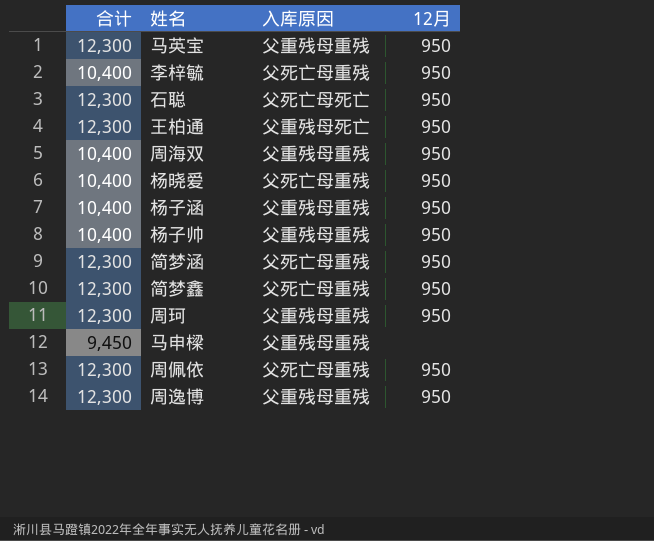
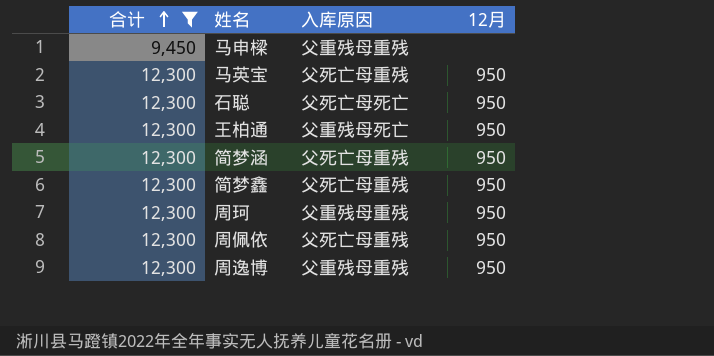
filter: none -> 合计 != 10,400
row order: none -> 合计 ascending
马英宝 | 入库原因: 父重残母重残 -> 父死亡母重残

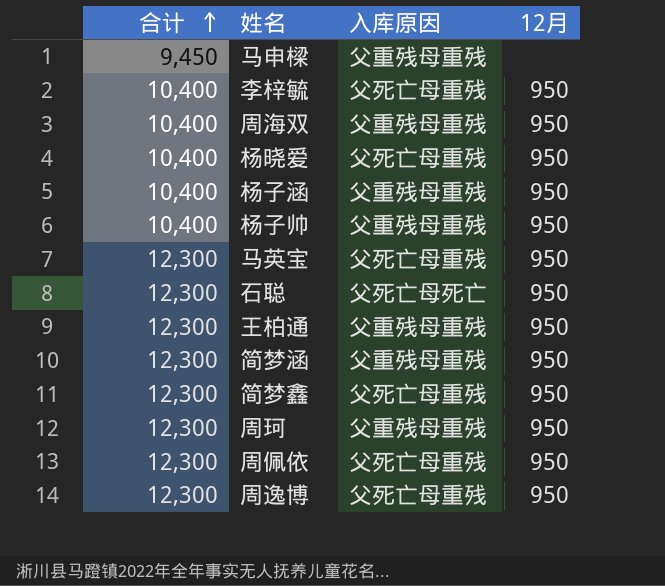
filter: 合计 != 10,400 -> none
王柏通 | 入库原因: 父重残母死亡 -> 父重残母重残
简梦涵 | 入库原因: 父死亡母重残 -> 父重残母重残
周逸博 | 入库原因: 父重残母重残 -> 父死亡母重残

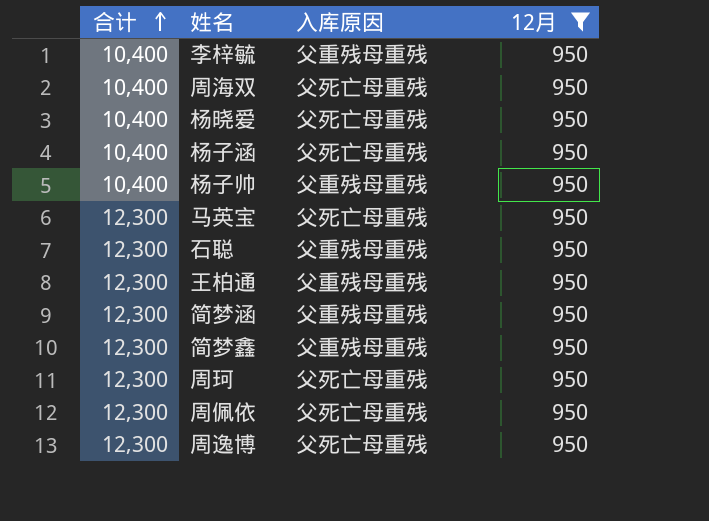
filter: none -> 12月 = 950
李梓毓 | 入库原因: 父死亡母重残 -> 父重残母重残
周海双 | 入库原因: 父重残母重残 -> 父死亡母重残
杨子涵 | 入库原因: 父重残母重残 -> 父死亡母重残
石聪 | 入库原因: 父死亡母死亡 -> 父重残母重残
简梦鑫 | 入库原因: 父死亡母重残 -> 父重残母重残
周珂 | 入库原因: 父重残母重残 -> 父死亡母重残

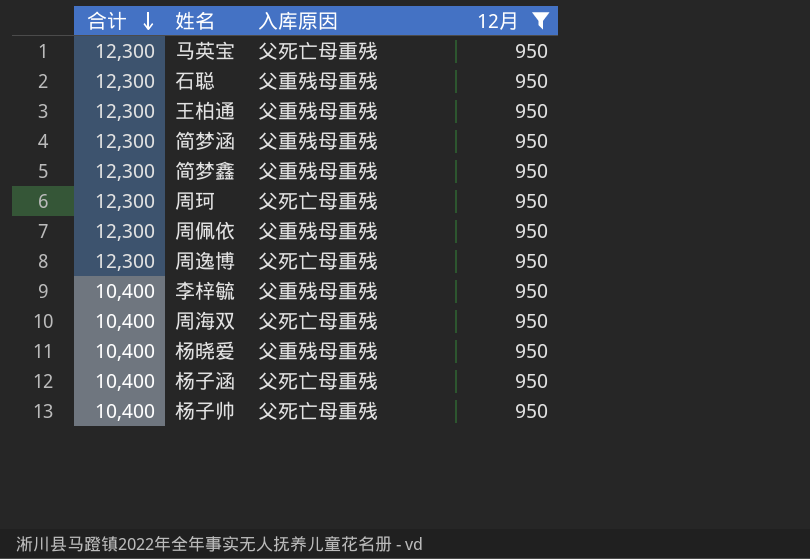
row order: 合计 ascending -> 合计 descending
周佩依 | 入库原因: 父死亡母重残 -> 父重残母重残
杨晓爱 | 入库原因: 父死亡母重残 -> 父重残母重残
杨子帅 | 入库原因: 父重残母重残 -> 父死亡母重残

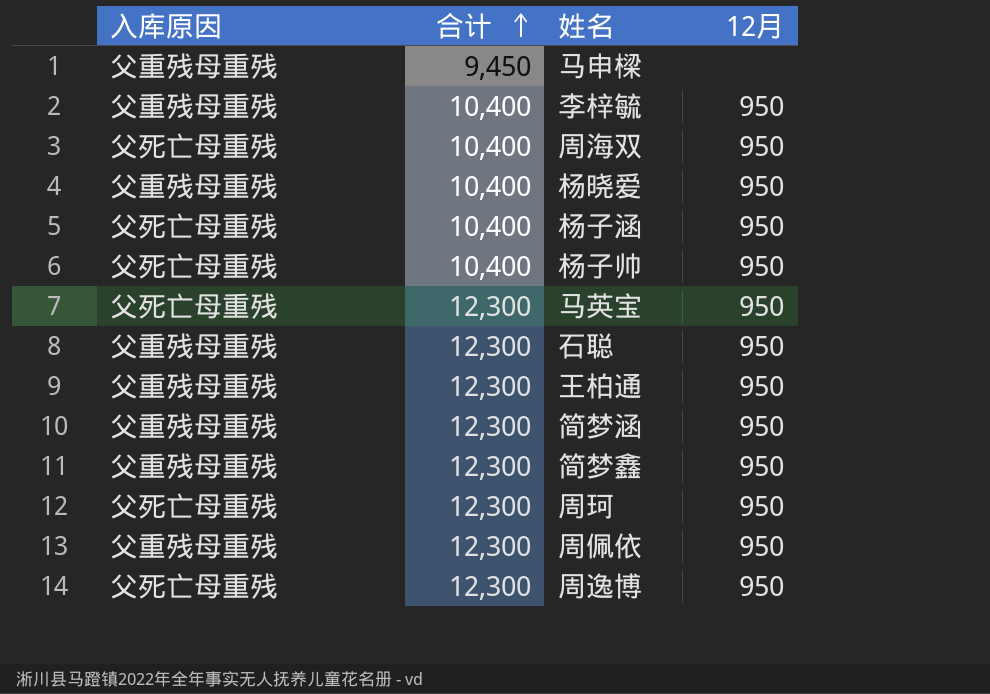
filter: 12月 = 950 -> none
row order: 合计 descending -> 合计 ascending
column 入库原因 | position: 3 -> 1

